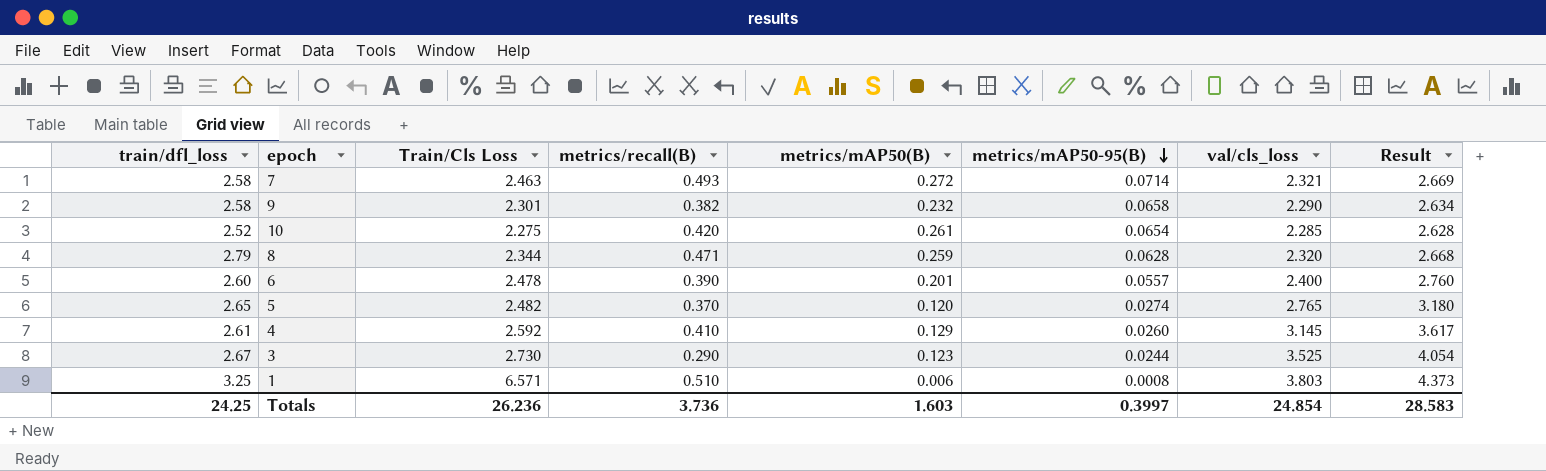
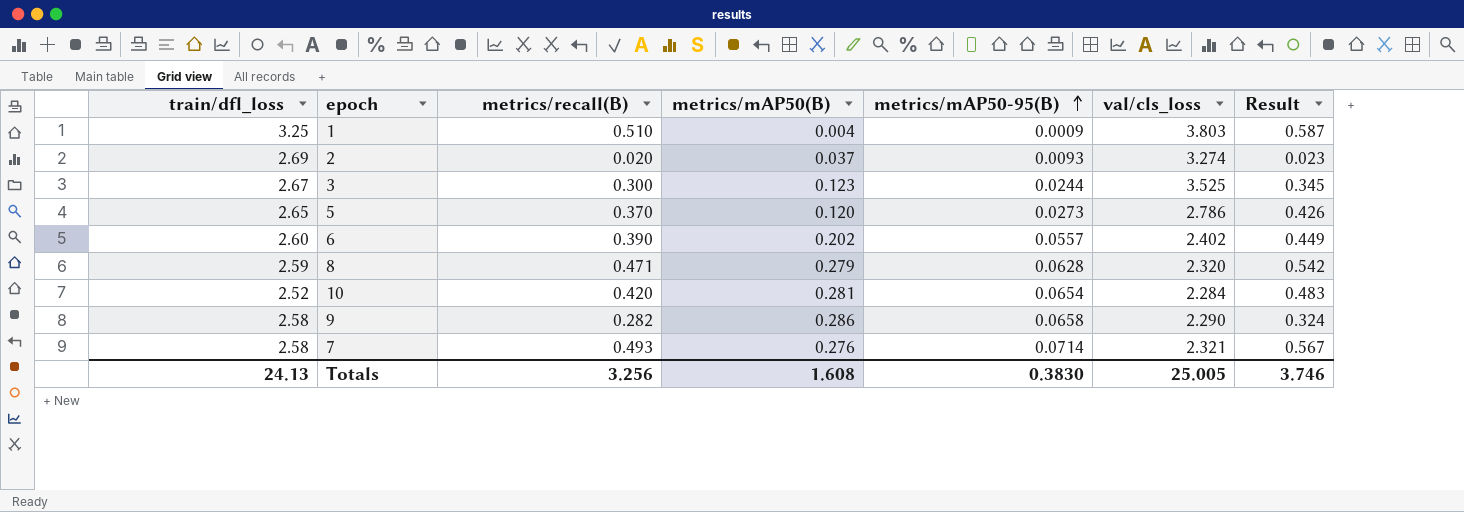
row order: metrics/mAP50-95(B) descending -> metrics/mAP50-95(B) ascending
column Train/Cls Loss | position: 3 -> none
column Result | formula: [val/cls_loss] * 1.15 -> [metrics/recall(B)] * 1.15
row 4: 2.61 | 2.592 | 0.410 | 0.129 | 0.0260 | 3.145 | 3.617 -> none
1 | metrics/mAP50(B): 0.006 -> 0.004
1 | metrics/mAP50-95(B): 0.0008 -> 0.0009
row 2: none -> 2.69 | 0.020 | 0.037 | 0.0093 | 3.274 | 0.023
3 | metrics/recall(B): 0.290 -> 0.300
5 | metrics/mAP50-95(B): 0.0274 -> 0.0273
5 | val/cls_loss: 2.765 -> 2.786
6 | metrics/mAP50(B): 0.201 -> 0.202
6 | val/cls_loss: 2.400 -> 2.402
8 | train/dfl_loss: 2.79 -> 2.59
8 | metrics/mAP50(B): 0.259 -> 0.279
10 | metrics/mAP50(B): 0.261 -> 0.281
10 | val/cls_loss: 2.285 -> 2.284
9 | metrics/recall(B): 0.382 -> 0.282
9 | metrics/mAP50(B): 0.232 -> 0.286
7 | metrics/mAP50(B): 0.272 -> 0.276
Totals | train/dfl_loss: 24.25 -> 24.13
Totals | metrics/recall(B): 3.736 -> 3.256
Totals | metrics/mAP50(B): 1.603 -> 1.608
Totals | metrics/mAP50-95(B): 0.3997 -> 0.3830
Totals | val/cls_loss: 24.854 -> 25.005
Totals | Result: 28.583 -> 3.746

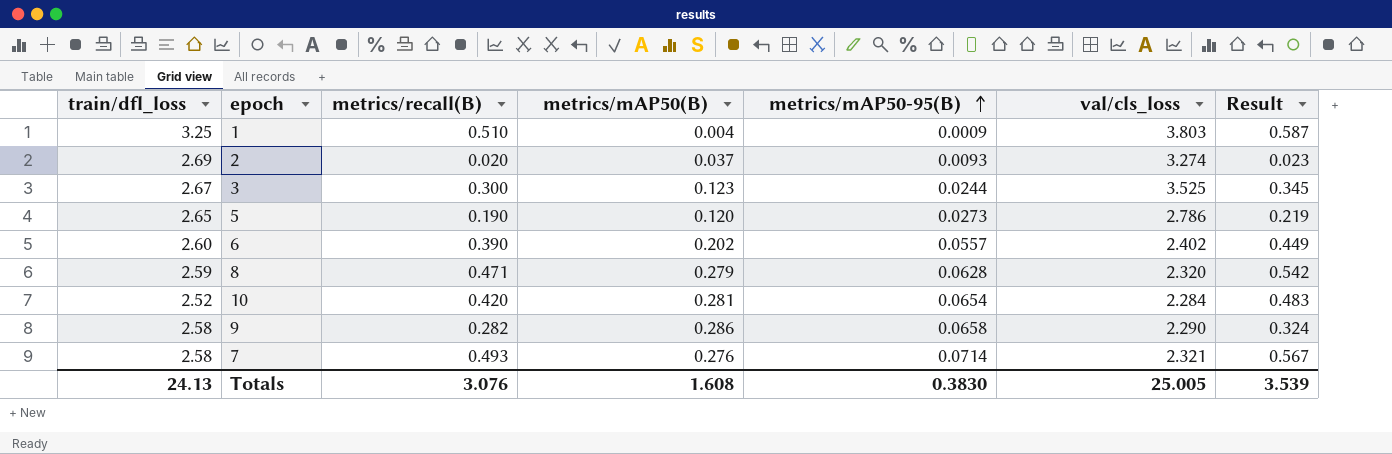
5 | metrics/recall(B): 0.370 -> 0.190
5 | Result: 0.426 -> 0.219
Totals | metrics/recall(B): 3.256 -> 3.076
Totals | Result: 3.746 -> 3.539

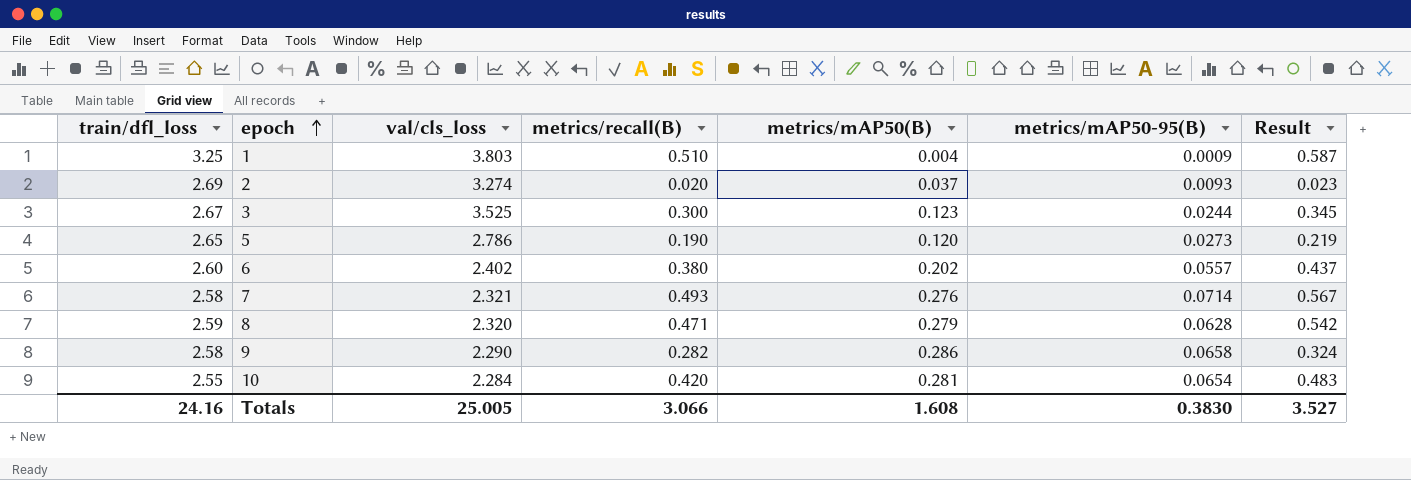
row order: metrics/mAP50-95(B) ascending -> epoch ascending
column val/cls_loss | position: 6 -> 3
6 | metrics/recall(B): 0.390 -> 0.380
6 | Result: 0.449 -> 0.437
10 | train/dfl_loss: 2.52 -> 2.55
Totals | train/dfl_loss: 24.13 -> 24.16
Totals | metrics/recall(B): 3.076 -> 3.066
Totals | Result: 3.539 -> 3.527

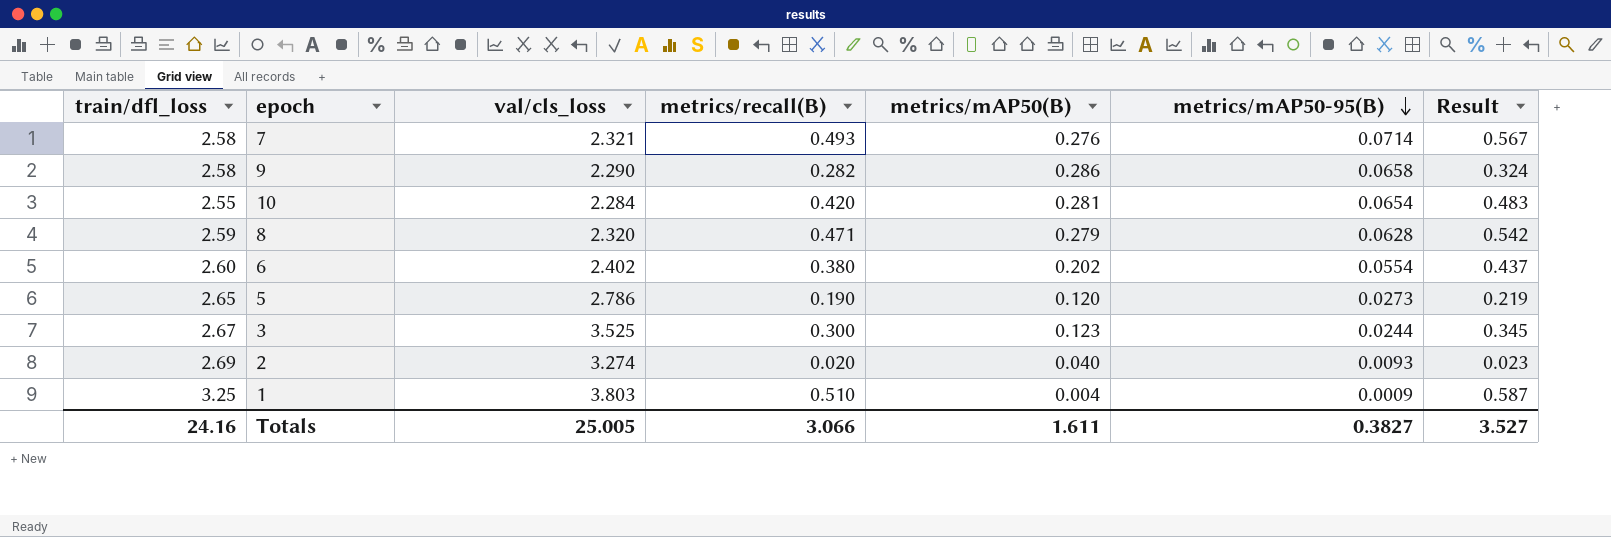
row order: epoch ascending -> metrics/mAP50-95(B) descending
6 | metrics/mAP50-95(B): 0.0557 -> 0.0554
2 | metrics/mAP50(B): 0.037 -> 0.040
Totals | metrics/mAP50(B): 1.608 -> 1.611
Totals | metrics/mAP50-95(B): 0.3830 -> 0.3827

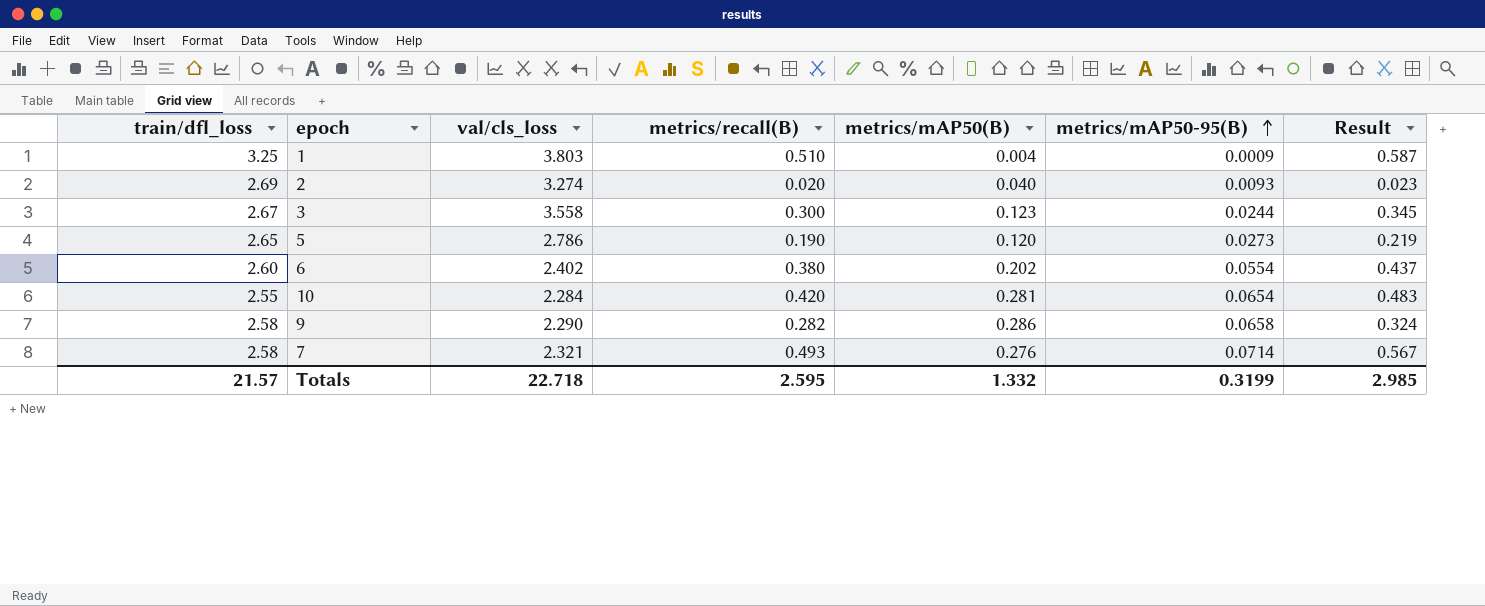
row order: metrics/mAP50-95(B) descending -> metrics/mAP50-95(B) ascending
row 8: 2.59 | 2.320 | 0.471 | 0.279 | 0.0628 | 0.542 -> none
3 | val/cls_loss: 3.525 -> 3.558
Totals | train/dfl_loss: 24.16 -> 21.57
Totals | val/cls_loss: 25.005 -> 22.718
Totals | metrics/recall(B): 3.066 -> 2.595
Totals | metrics/mAP50(B): 1.611 -> 1.332
Totals | metrics/mAP50-95(B): 0.3827 -> 0.3199
Totals | Result: 3.527 -> 2.985

